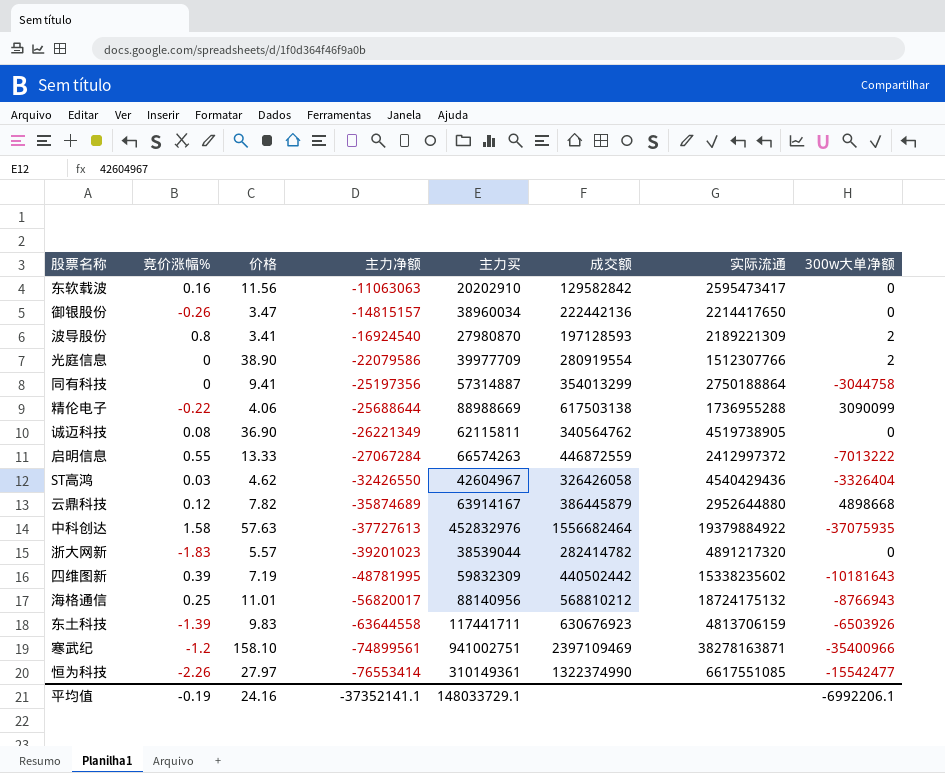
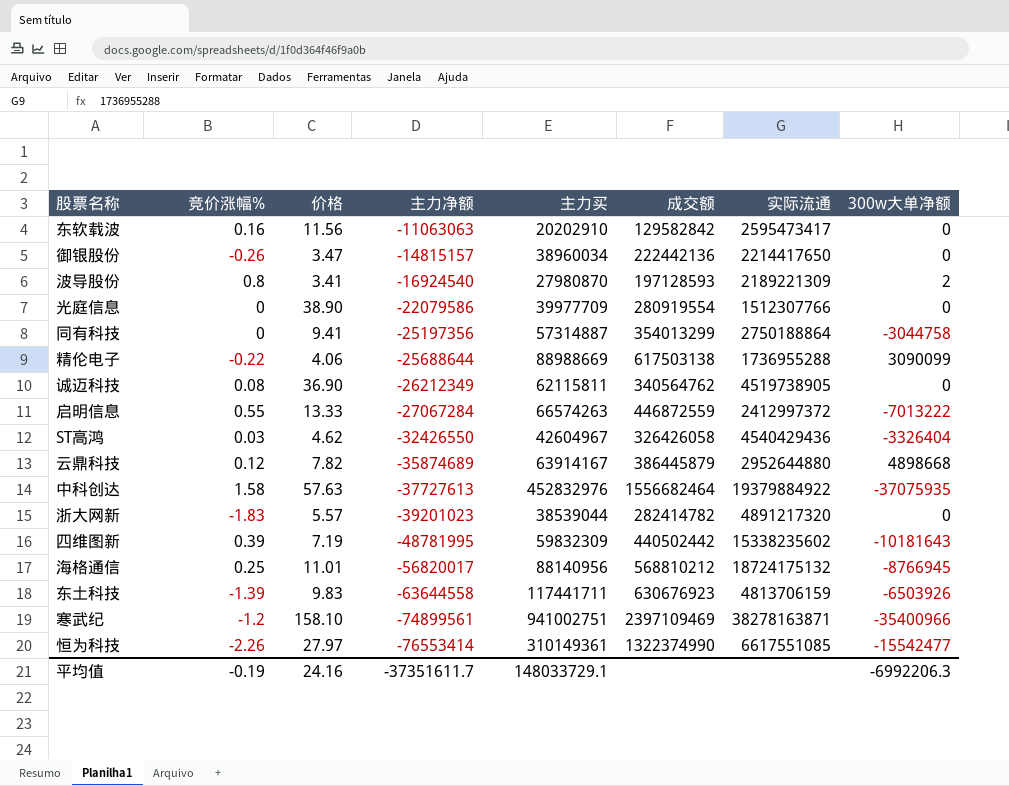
光庭信息 | 300w大单净额: 2 -> 0
诚迈科技 | 主力净额: -26221349 -> -26212349
海格通信 | 300w大单净额: -8766943 -> -8766945
平均值 | 主力净额: -37352141.1 -> -37351611.7
平均值 | 300w大单净额: -6992206.1 -> -6992206.3

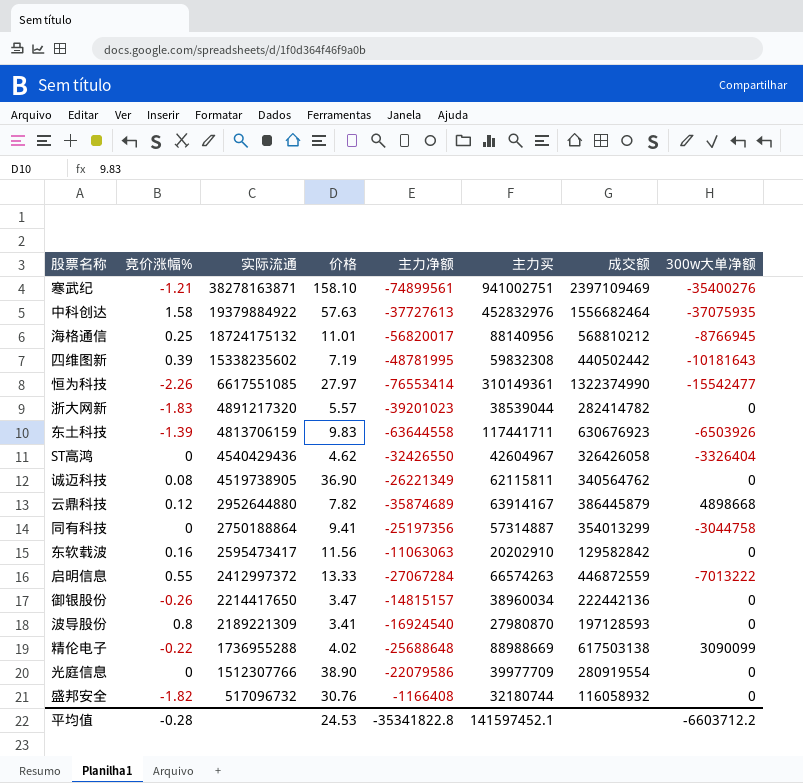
row order: 主力净额 descending -> 实际流通 descending
column 实际流通 | position: 7 -> 3
寒武纪 | 竞价涨幅%: -1.2 -> -1.21
寒武纪 | 300w大单净额: -35400966 -> -35400276
四维图新 | 主力买: 59832309 -> 59832308
ST高鸿 | 竞价涨幅%: 0.03 -> 0
诚迈科技 | 主力净额: -26212349 -> -26221349
波导股份 | 300w大单净额: 2 -> 0
精伦电子 | 价格: 4.06 -> 4.02
精伦电子 | 主力净额: -25688644 -> -25688648
row 盛邦安全: none -> -1.82 | 517096732 | 30.76 | -1166408 | 32180744 | 116058932 | 0
平均值 | 竞价涨幅%: -0.19 -> -0.28
平均值 | 价格: 24.16 -> 24.53
平均值 | 主力净额: -37351611.7 -> -35341822.8
平均值 | 主力买: 148033729.1 -> 141597452.1
平均值 | 300w大单净额: -6992206.3 -> -6603712.2

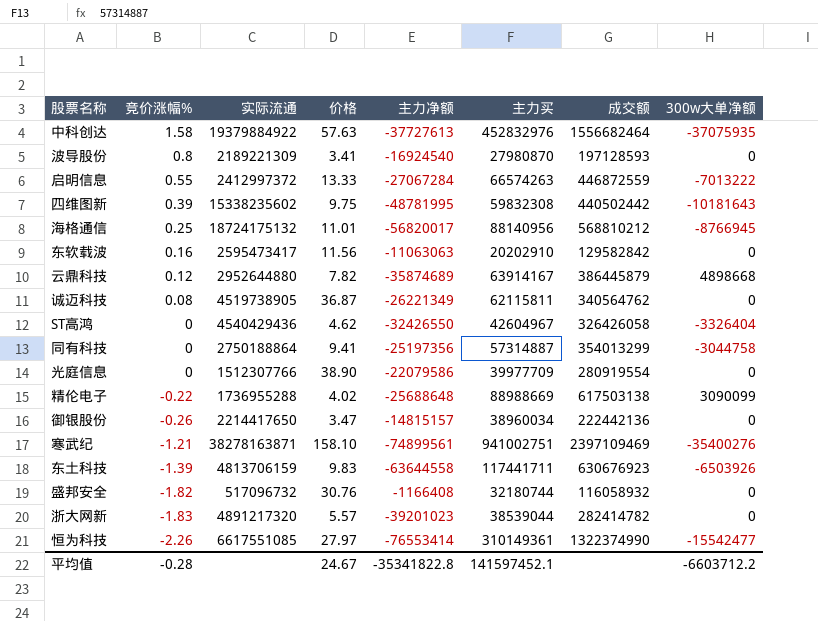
row order: 实际流通 descending -> 竞价涨幅% descending
四维图新 | 价格: 7.19 -> 9.75
诚迈科技 | 价格: 36.90 -> 36.87
平均值 | 价格: 24.53 -> 24.67

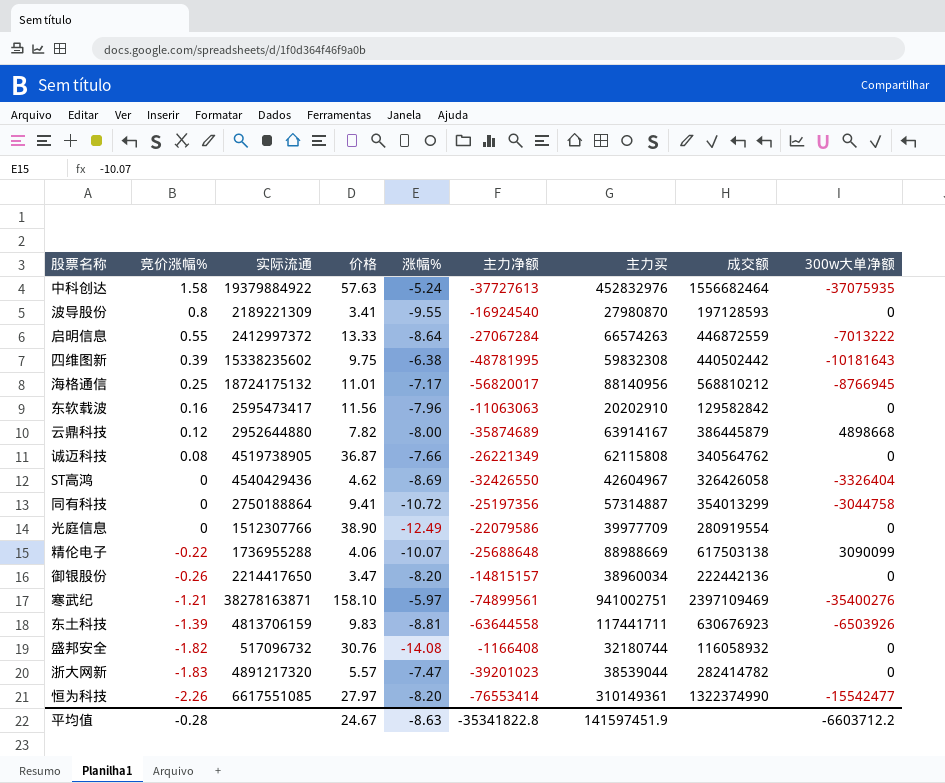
column 涨幅% | position: none -> 5
诚迈科技 | 主力买: 62115811 -> 62115808
精伦电子 | 价格: 4.02 -> 4.06
平均值 | 主力买: 141597452.1 -> 141597451.9

